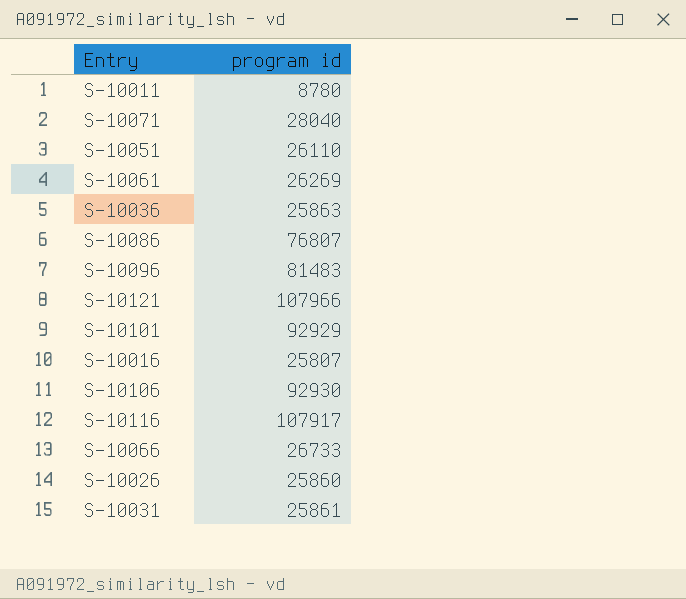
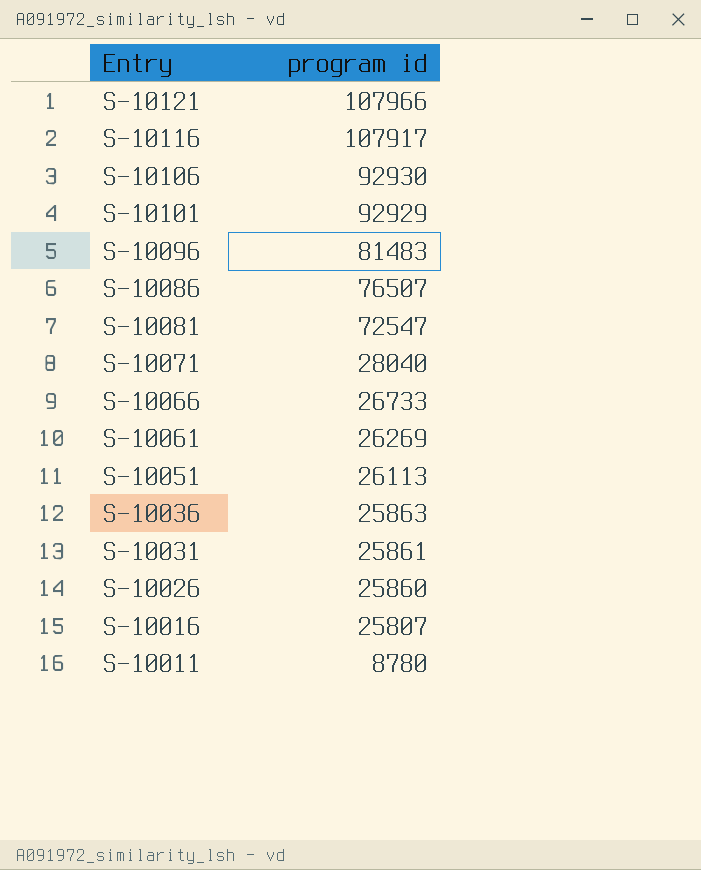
row order: none -> Entry descending
S-10086 | program id: 76807 -> 76507
row S-10081: none -> 72547
S-10051 | program id: 26110 -> 26113

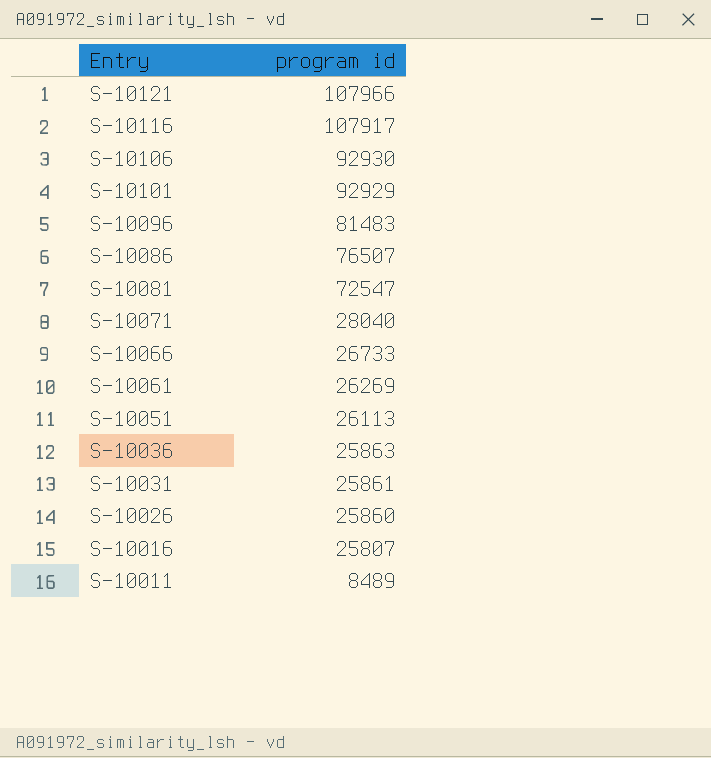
S-10011 | program id: 8780 -> 8489

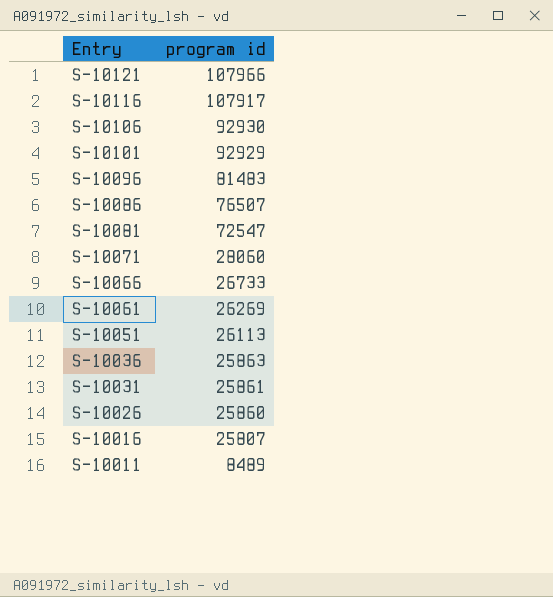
S-10071 | program id: 28040 -> 28060

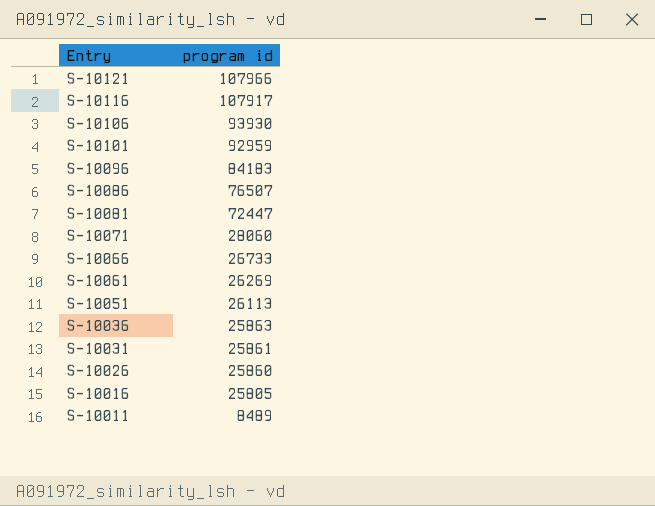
S-10106 | program id: 92930 -> 93930
S-10101 | program id: 92929 -> 92959
S-10096 | program id: 81483 -> 84183
S-10081 | program id: 72547 -> 72447
S-10016 | program id: 25807 -> 25805

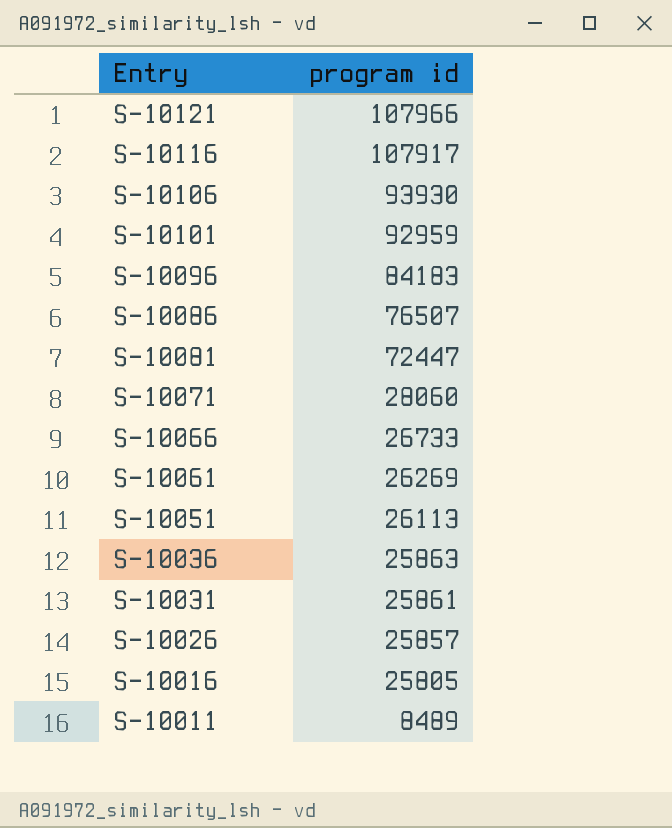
S-10026 | program id: 25860 -> 25857

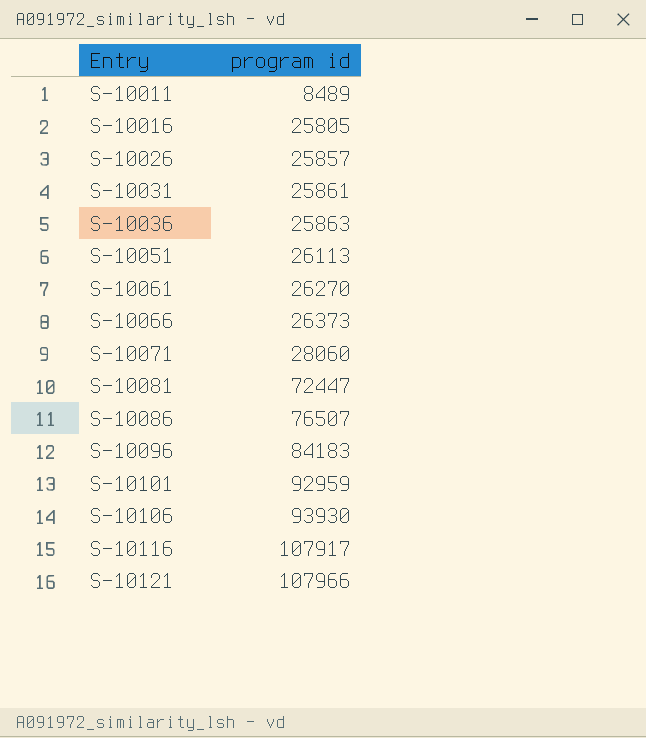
row order: Entry descending -> Entry ascending
S-10061 | program id: 26269 -> 26270
S-10066 | program id: 26733 -> 26373

